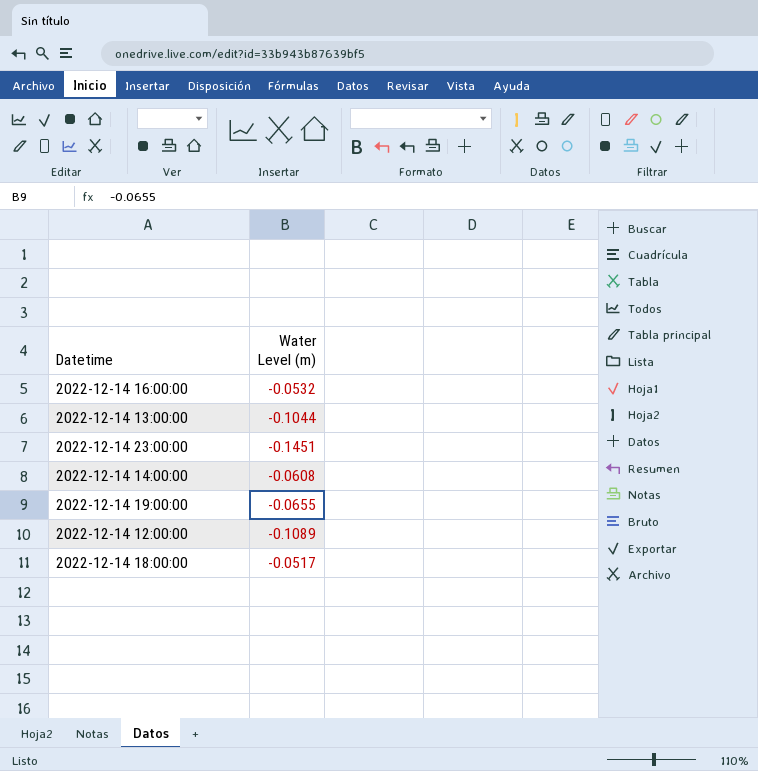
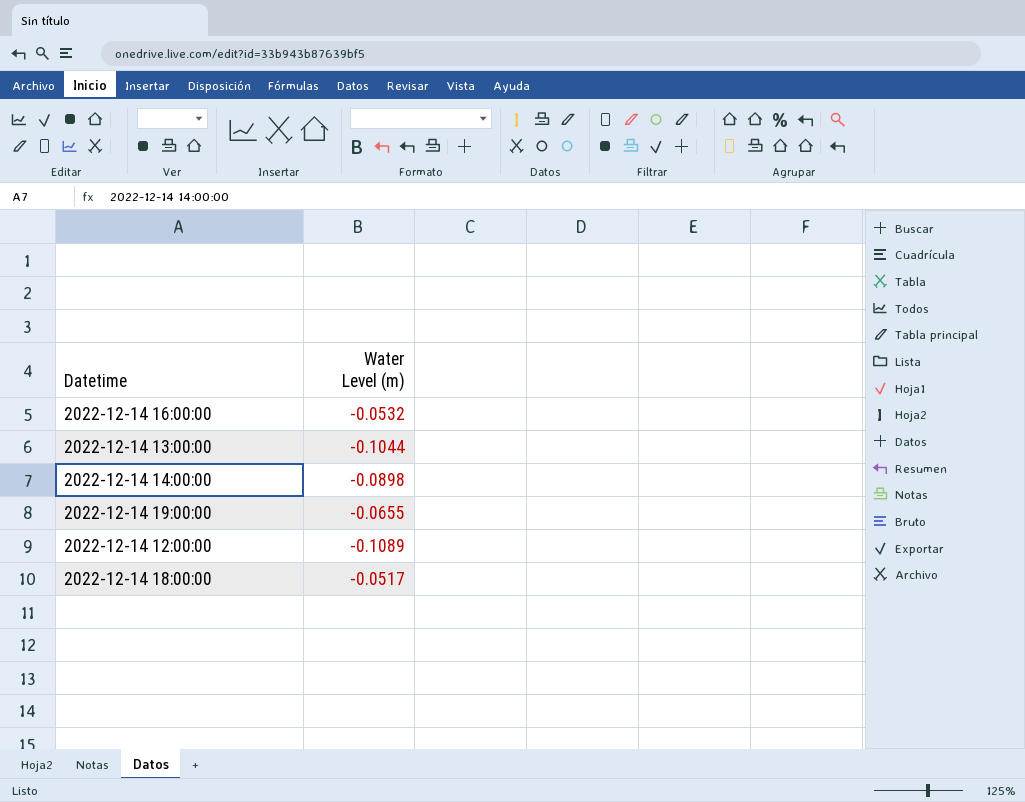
row 2022-12-14 23:00:00: -0.1451 -> none
2022-12-14 14:00:00 | Water Level (m): -0.0608 -> -0.0898

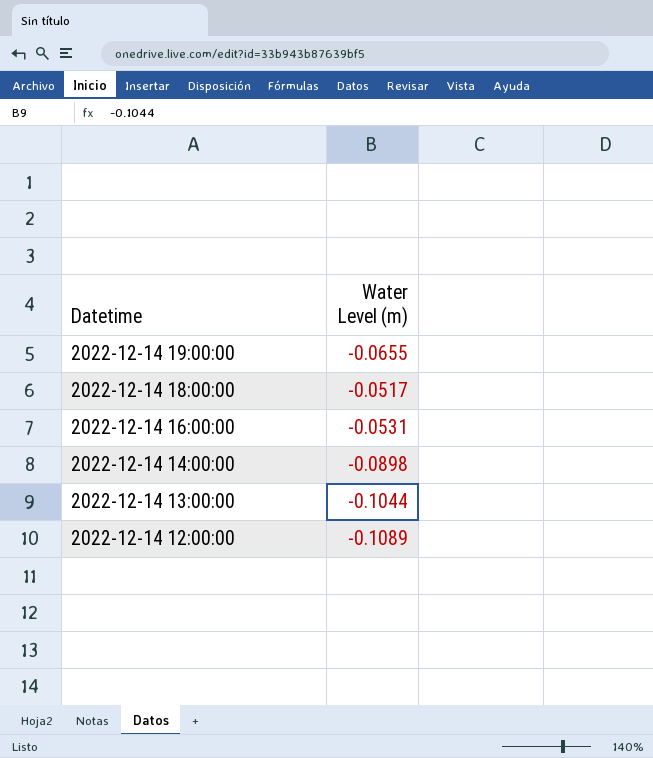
row order: none -> Datetime descending
2022-12-14 16:00:00 | Water Level (m): -0.0532 -> -0.0531

